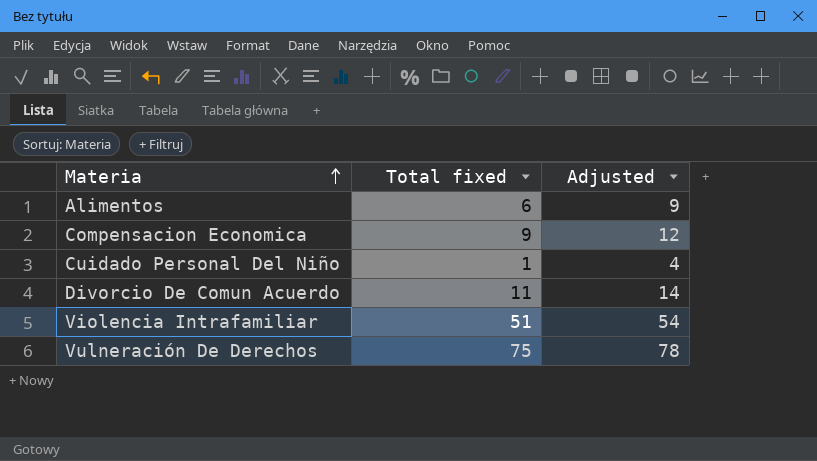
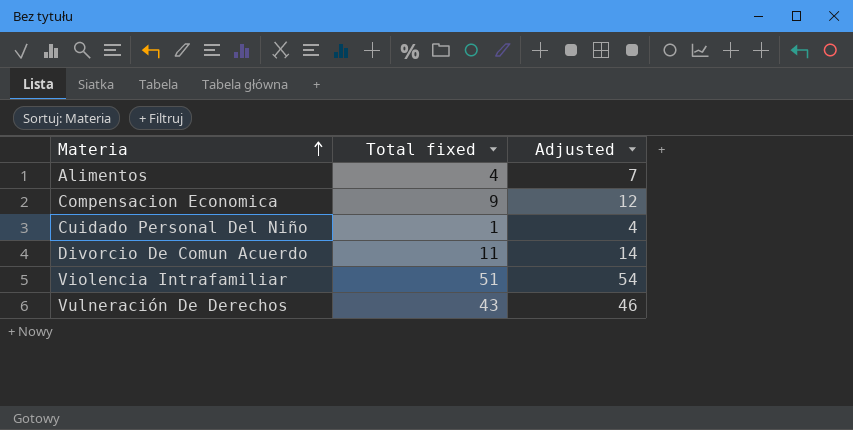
Alimentos | Total fixed: 6 -> 4
Alimentos | Adjusted: 9 -> 7
Vulneración De Derechos | Total fixed: 75 -> 43
Vulneración De Derechos | Adjusted: 78 -> 46

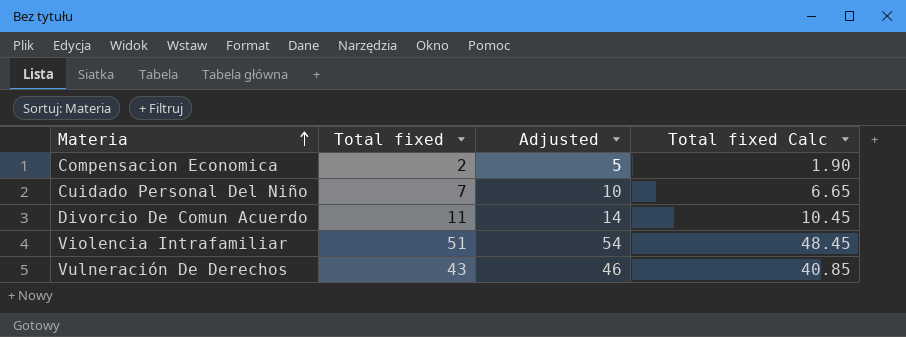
column Total fixed Calc | formula: none -> [Total fixed] * 0.95
row Alimentos: 4 | 7 -> none
Compensacion Economica | Total fixed: 9 -> 2
Compensacion Economica | Adjusted: 12 -> 5
Cuidado Personal Del Niño | Total fixed: 1 -> 7
Cuidado Personal Del Niño | Adjusted: 4 -> 10

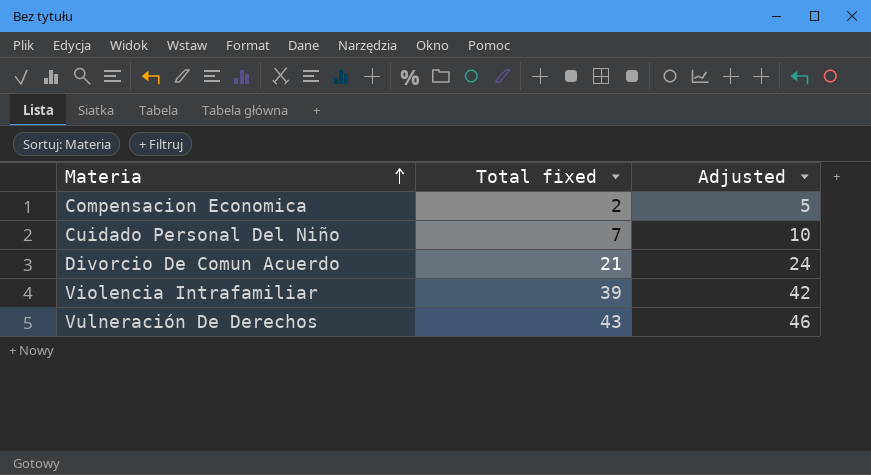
column Total fixed Calc | formula: [Total fixed] * 0.95 -> none
Divorcio De Comun Acuerdo | Total fixed: 11 -> 21
Divorcio De Comun Acuerdo | Adjusted: 14 -> 24
Violencia Intrafamiliar | Total fixed: 51 -> 39
Violencia Intrafamiliar | Adjusted: 54 -> 42

